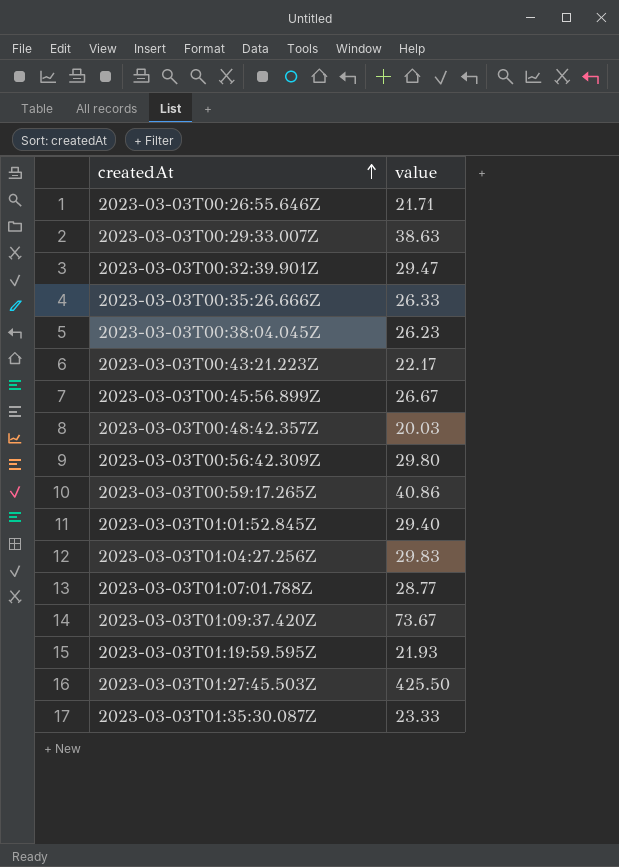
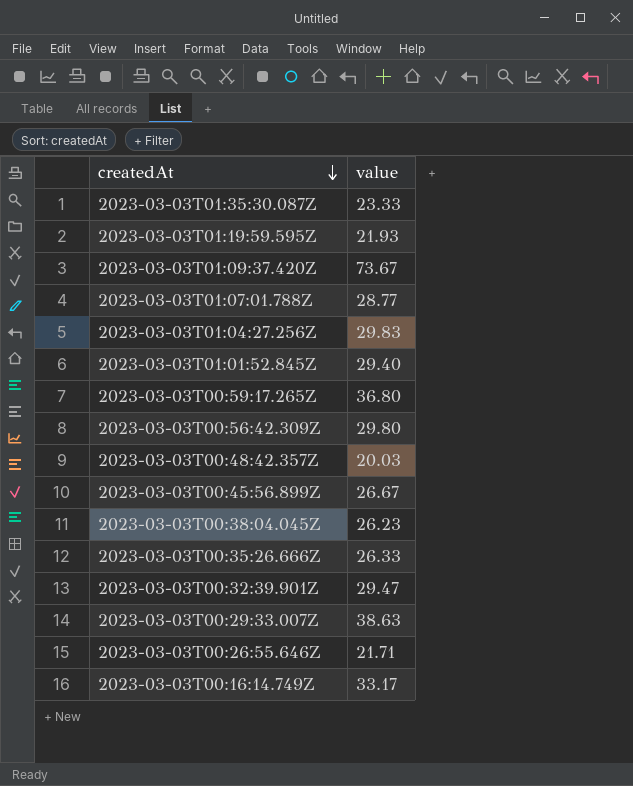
row order: createdAt ascending -> createdAt descending
row 2023-03-03T00:43:21.223Z: 22.17 -> none
row 2023-03-03T01:27:45.503Z: 425.50 -> none
2023-03-03T00:59:17.265Z | value: 40.86 -> 36.80
row 2023-03-03T00:16:14.749Z: none -> 33.17

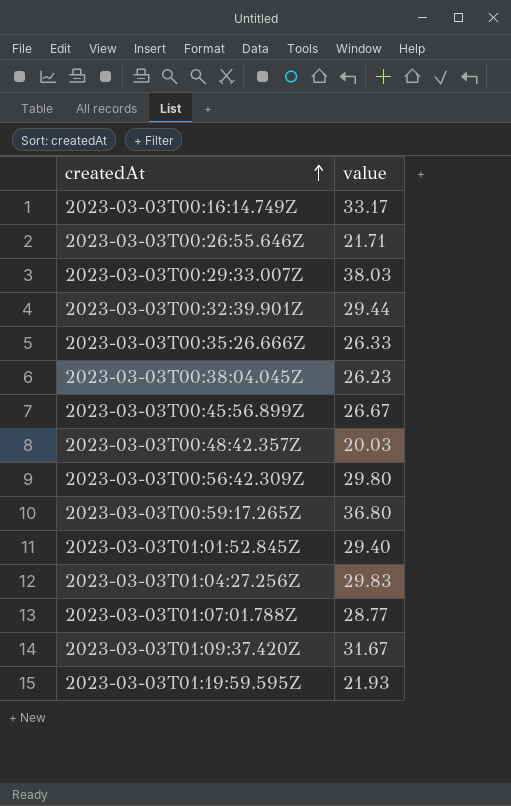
row order: createdAt descending -> createdAt ascending
row 2023-03-03T01:35:30.087Z: 23.33 -> none
2023-03-03T00:29:33.007Z | value: 38.63 -> 38.03
2023-03-03T00:32:39.901Z | value: 29.47 -> 29.44
2023-03-03T01:09:37.420Z | value: 73.67 -> 31.67

